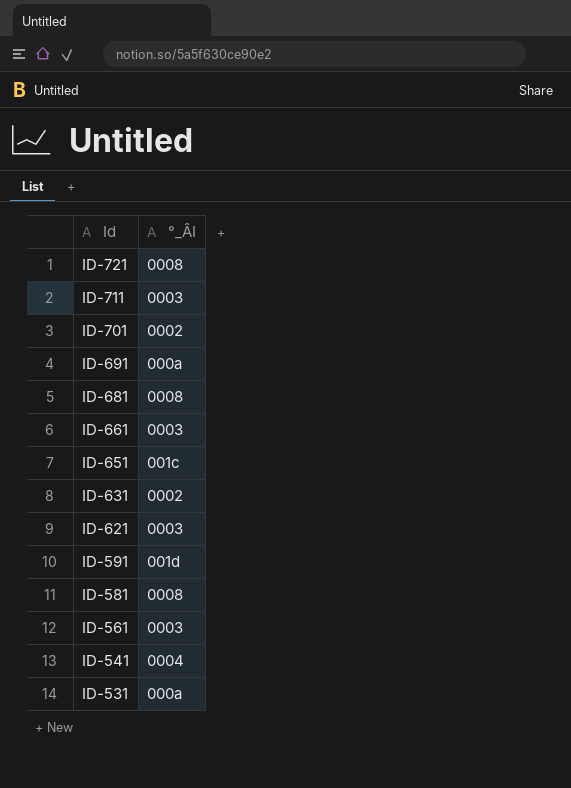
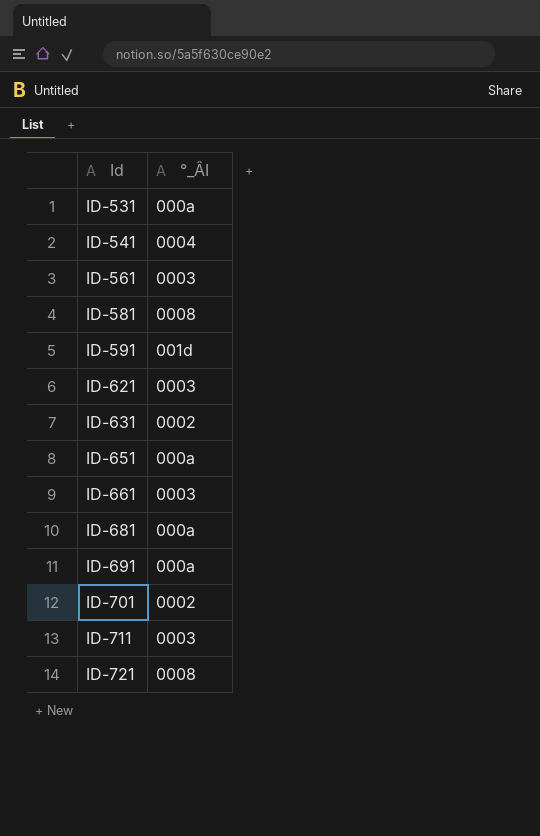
row order: Id descending -> Id ascending
ID-651 | °_ÂI: 001c -> 000a
ID-681 | °_ÂI: 0008 -> 000a

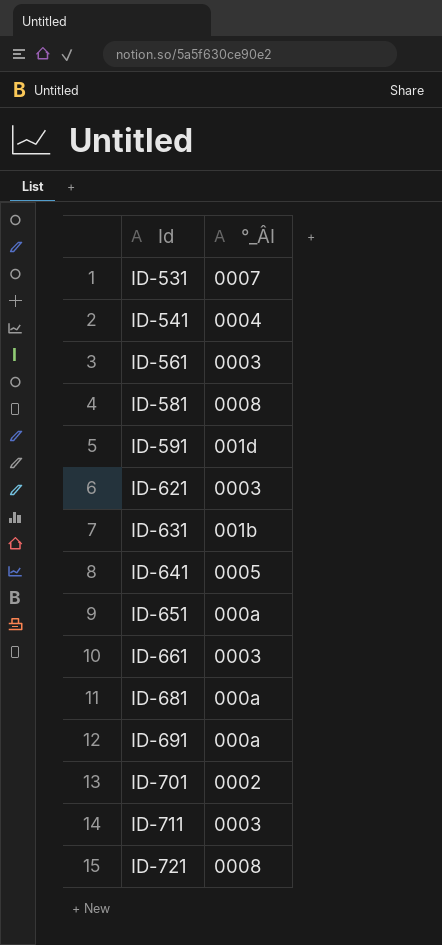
ID-531 | °_ÂI: 000a -> 0007
ID-631 | °_ÂI: 0002 -> 001b
row ID-641: none -> 0005

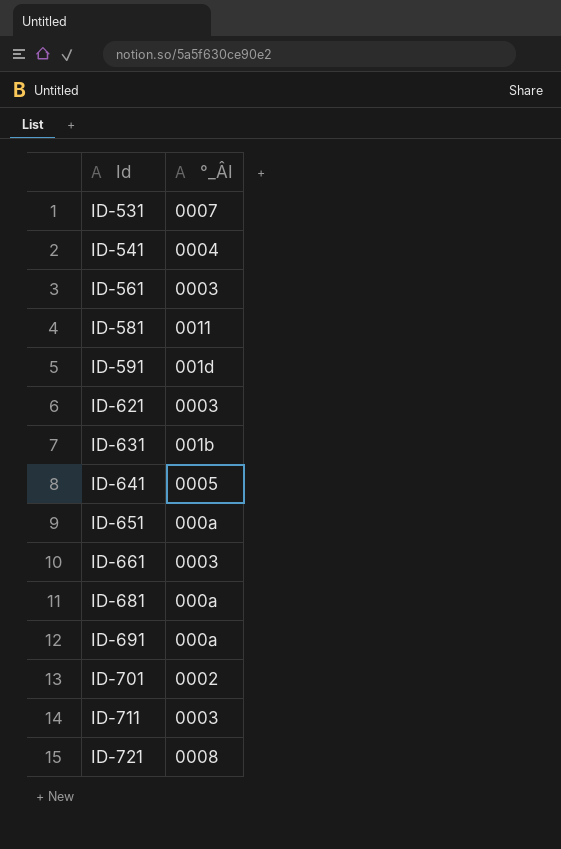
ID-581 | °_ÂI: 0008 -> 0011

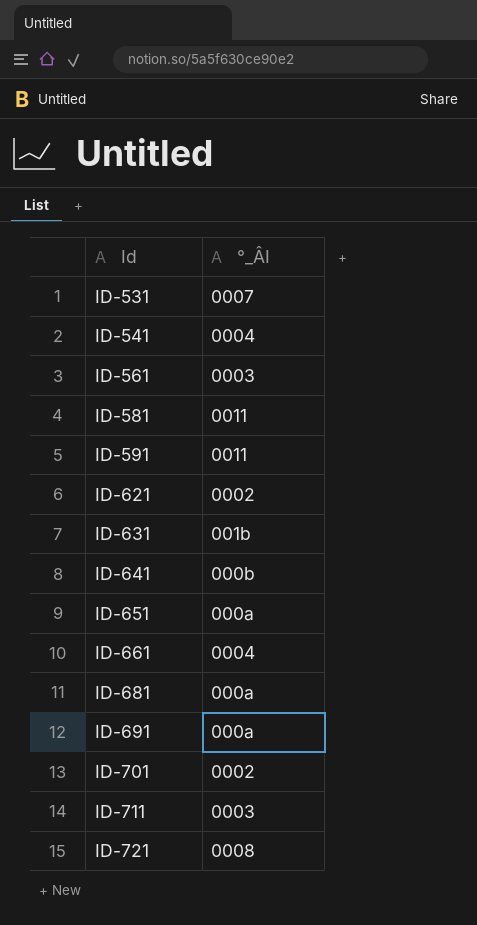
ID-591 | °_ÂI: 001d -> 0011
ID-621 | °_ÂI: 0003 -> 0002
ID-641 | °_ÂI: 0005 -> 000b
ID-661 | °_ÂI: 0003 -> 0004

